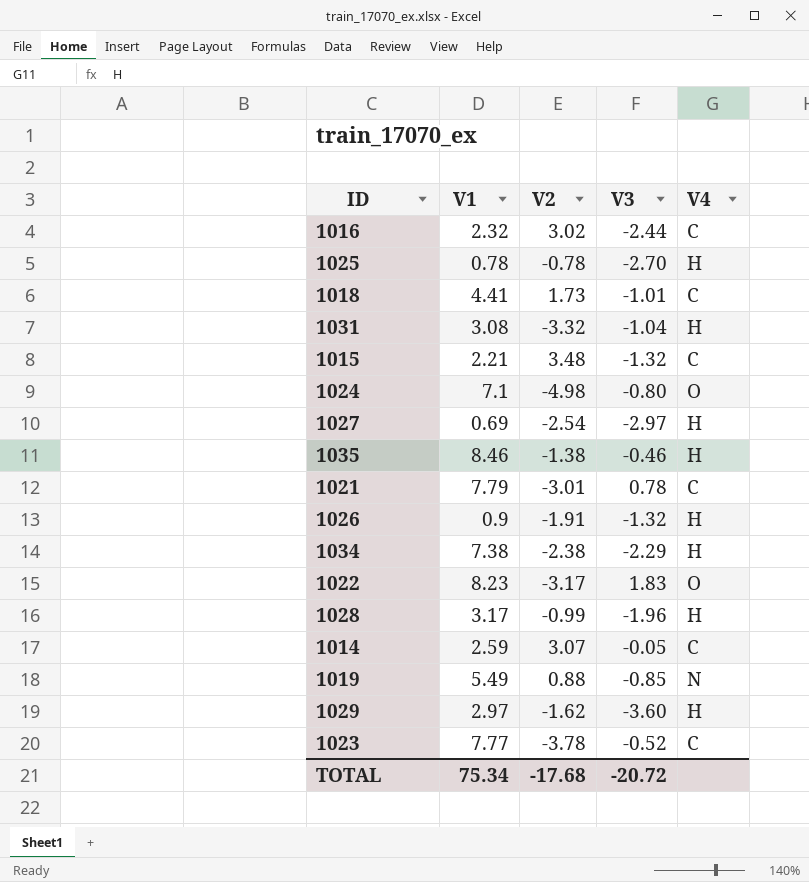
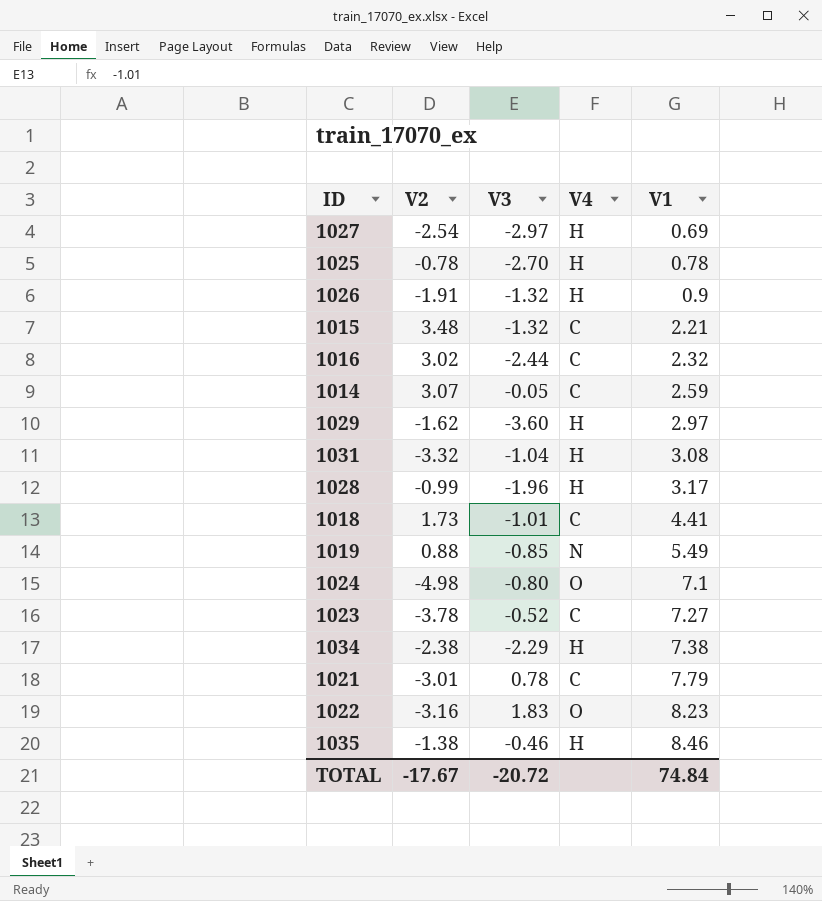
row order: none -> V1 ascending
column V1 | position: 2 -> 5
1023 | V1: 7.77 -> 7.27
1022 | V2: -3.17 -> -3.16
TOTAL | V2: -17.68 -> -17.67
TOTAL | V1: 75.34 -> 74.84

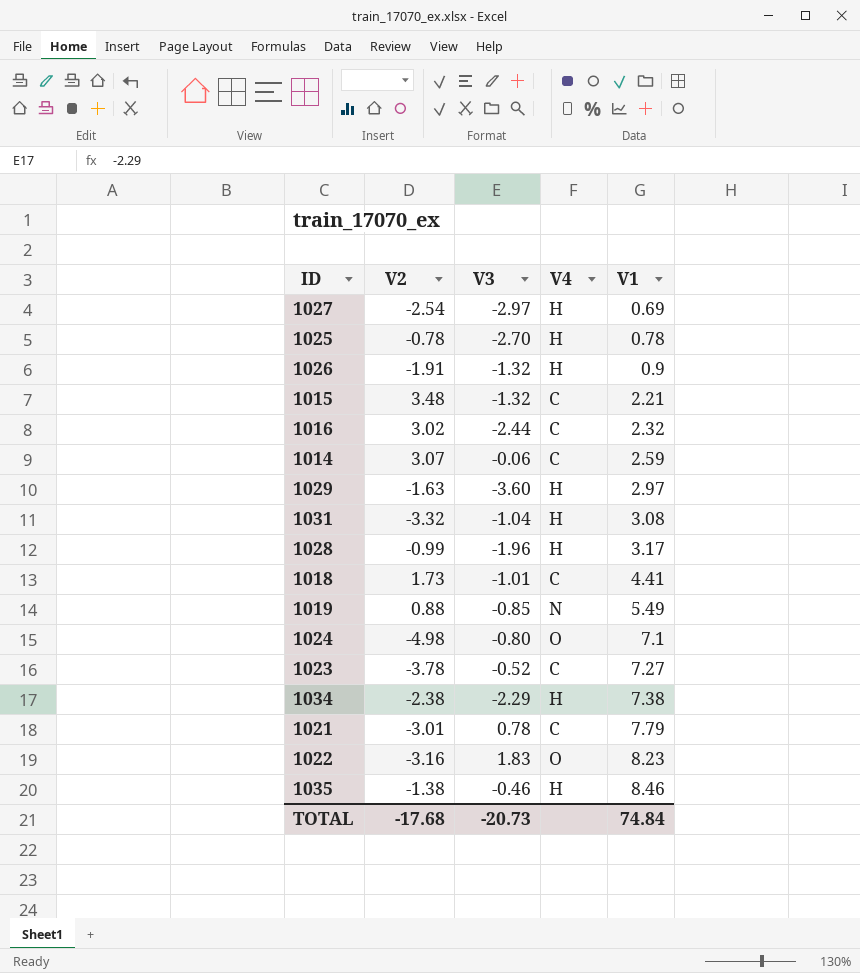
1014 | V3: -0.05 -> -0.06
1029 | V2: -1.62 -> -1.63
TOTAL | V2: -17.67 -> -17.68
TOTAL | V3: -20.72 -> -20.73

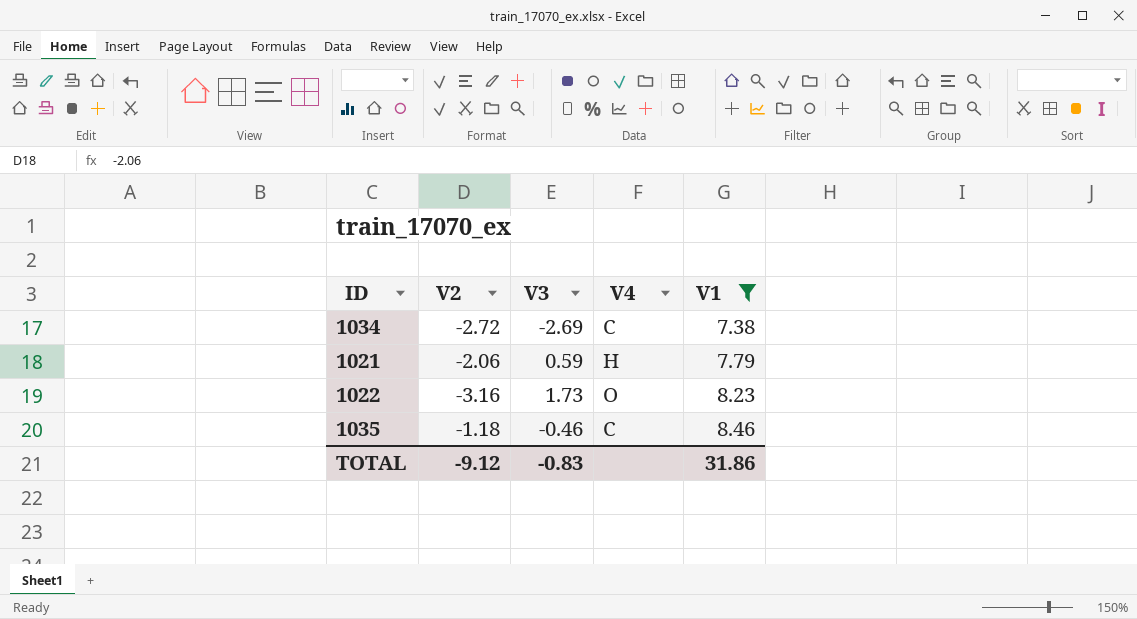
filter: none -> V1 >= 7.38
1034 | V2: -2.38 -> -2.72
1034 | V3: -2.29 -> -2.69
1034 | V4: H -> C
1021 | V2: -3.01 -> -2.06
1021 | V3: 0.78 -> 0.59
1021 | V4: C -> H
1022 | V3: 1.83 -> 1.73
1035 | V2: -1.38 -> -1.18
1035 | V4: H -> C
TOTAL | V2: -17.68 -> -9.12
TOTAL | V3: -20.73 -> -0.83
TOTAL | V1: 74.84 -> 31.86

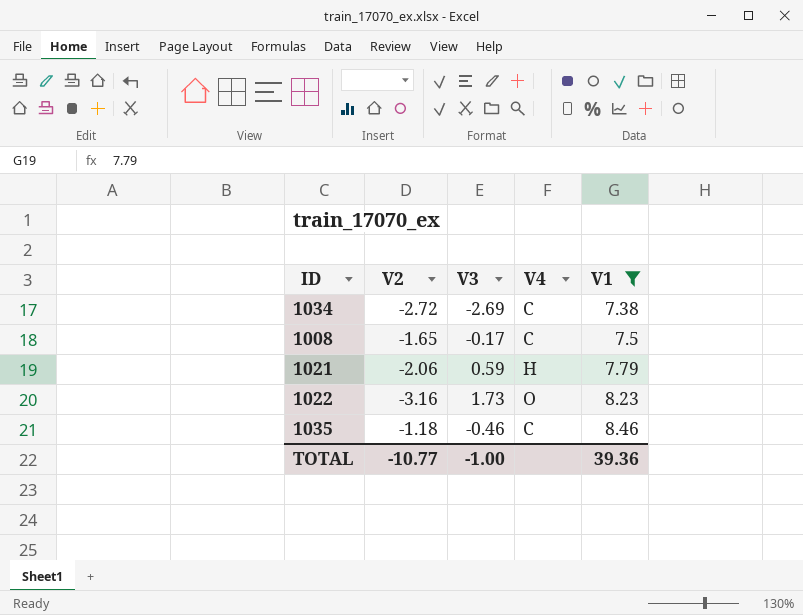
row 1008: none -> -1.65 | -0.17 | C | 7.5
TOTAL | V2: -9.12 -> -10.77
TOTAL | V3: -0.83 -> -1.00
TOTAL | V1: 31.86 -> 39.36

